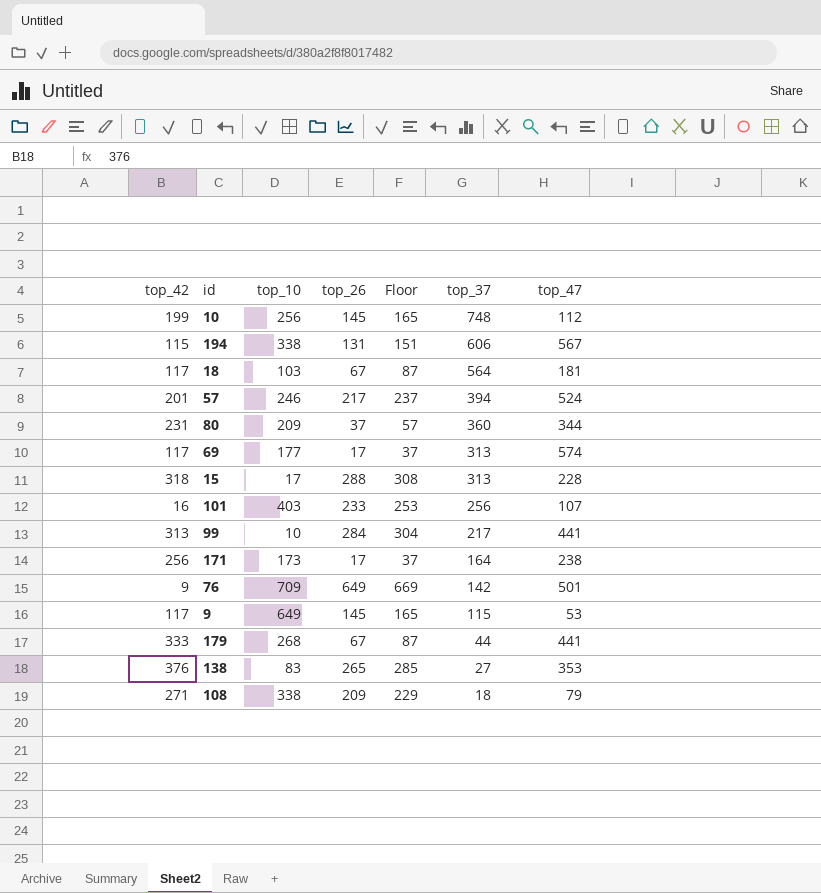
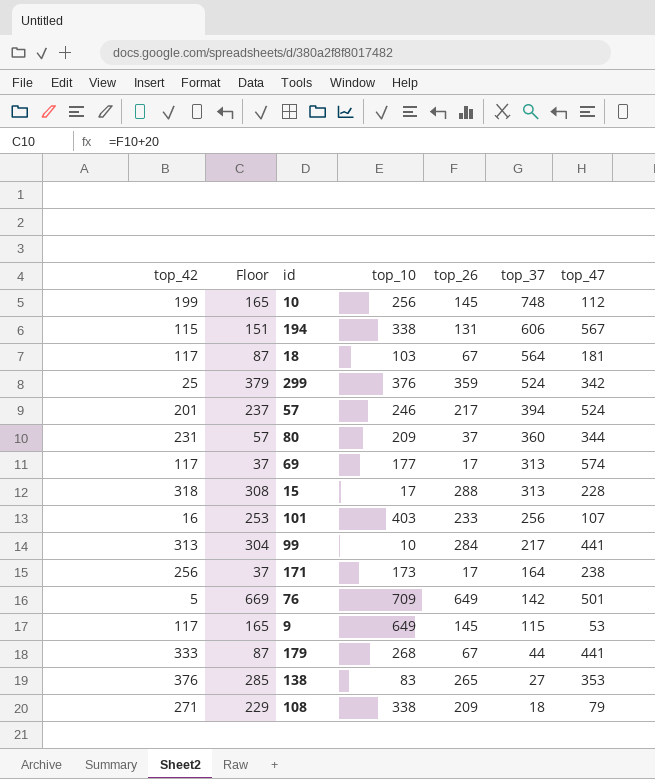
column Floor | position: 5 -> 2
row 299: none -> 25 | 379 | 376 | 359 | 524 | 342
76 | top_42: 9 -> 5

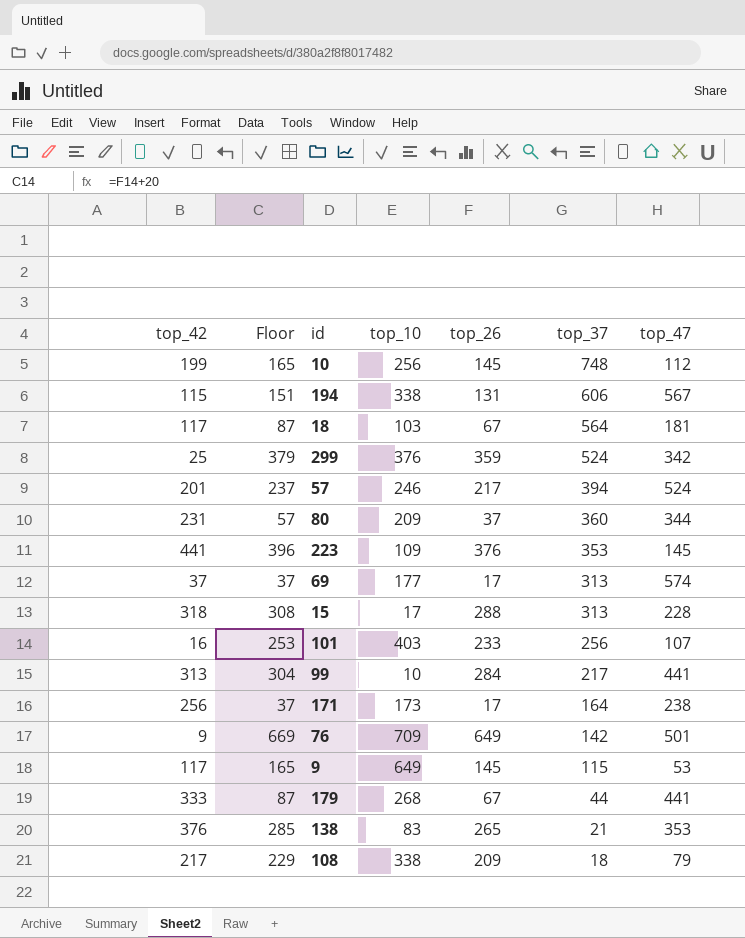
row 223: none -> 441 | 396 | 109 | 376 | 353 | 145
69 | top_42: 117 -> 37
76 | top_42: 5 -> 9
138 | top_37: 27 -> 21
108 | top_42: 271 -> 217

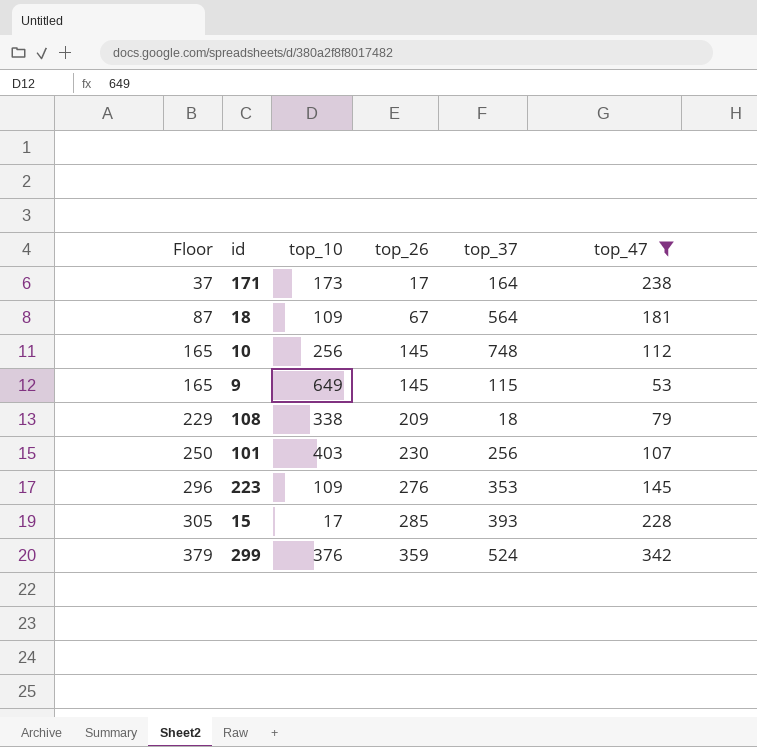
filter: none -> top_47 <= 342
row order: top_37 descending -> Floor ascending
column top_42 | position: 1 -> none
18 | top_10: 103 -> 109
101 | Floor: 253 -> 250
101 | top_26: 233 -> 230
223 | Floor: 396 -> 296
223 | top_26: 376 -> 276
15 | Floor: 308 -> 305
15 | top_26: 288 -> 285
15 | top_37: 313 -> 393

